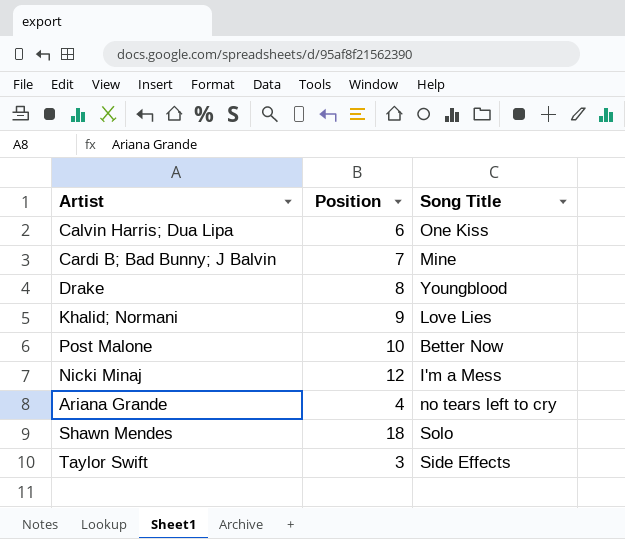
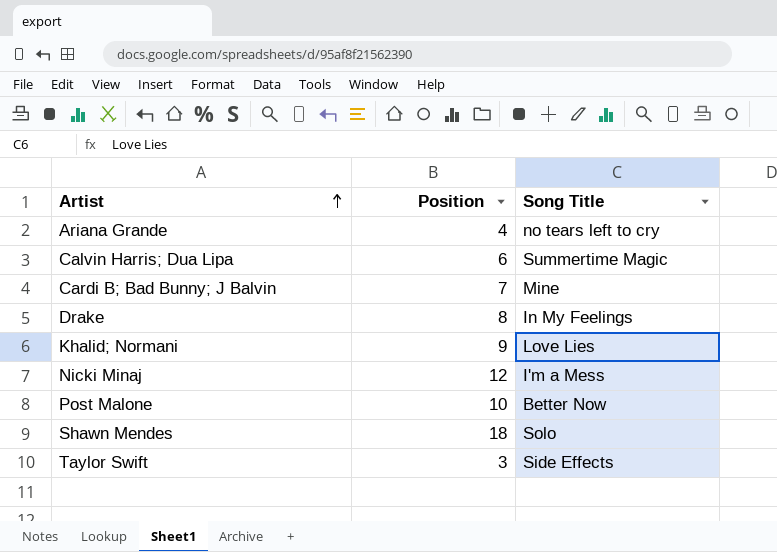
row order: none -> Artist ascending
Calvin Harris; Dua Lipa | Song Title: One Kiss -> Summertime Magic
Drake | Song Title: Youngblood -> In My Feelings

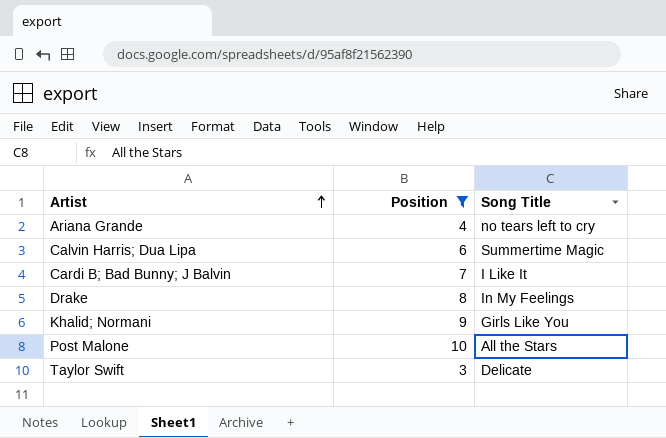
filter: none -> Position <= 10
Cardi B; Bad Bunny; J Balvin | Song Title: Mine -> I Like It
Khalid; Normani | Song Title: Love Lies -> Girls Like You
Post Malone | Song Title: Better Now -> All the Stars
Taylor Swift | Song Title: Side Effects -> Delicate

